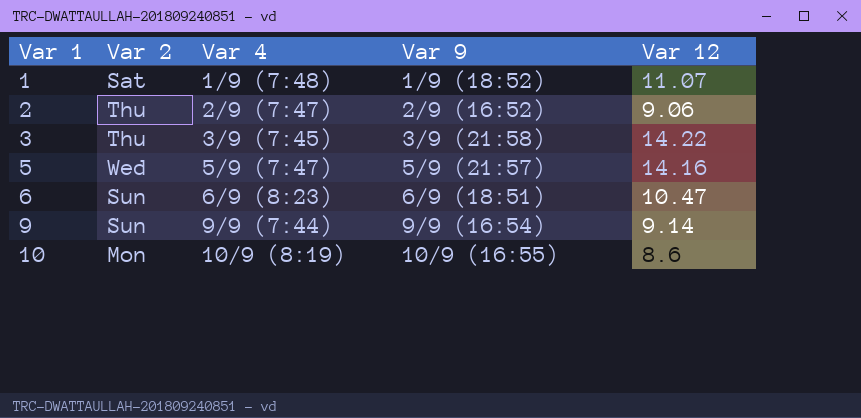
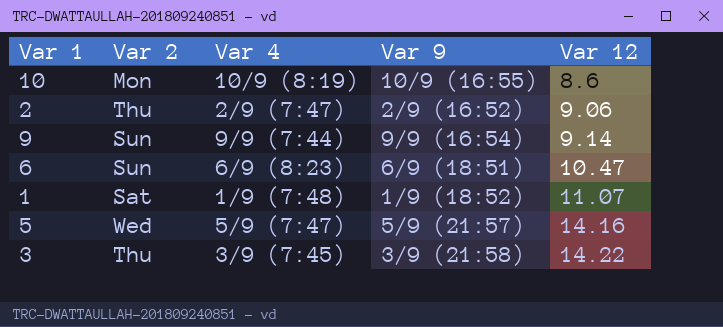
row order: Var 1 ascending -> Var 12 ascending

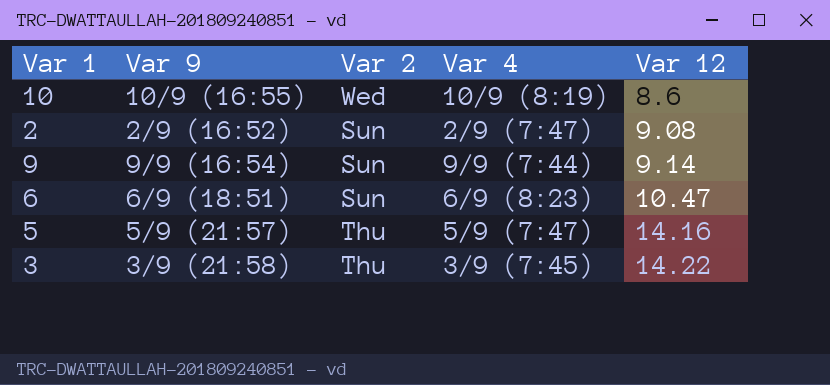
column Var 9 | position: 4 -> 2
row 1: Sat | 1/9 (7:48) | 1/9 (18:52) | 11.07 -> none
10 | Var 2: Mon -> Wed
2 | Var 2: Thu -> Sun
2 | Var 12: 9.06 -> 9.08
5 | Var 2: Wed -> Thu

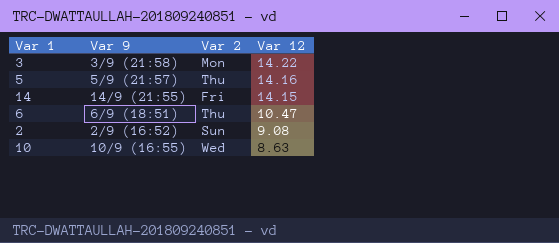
row order: Var 12 ascending -> Var 12 descending
column Var 4 | position: 4 -> none
row 9: 9/9 (16:54) | Sun | 9/9 (7:44) | 9.14 -> none
3 | Var 2: Thu -> Mon
row 14: none -> 14/9 (21:55) | Fri | 14.15
6 | Var 2: Sun -> Thu
10 | Var 12: 8.6 -> 8.63

